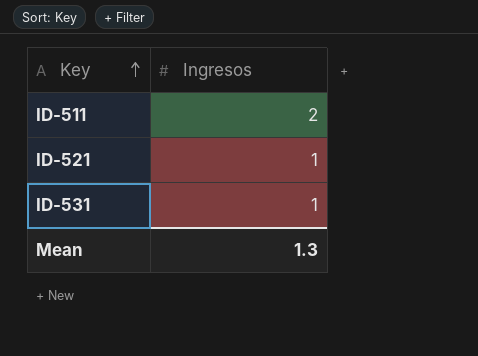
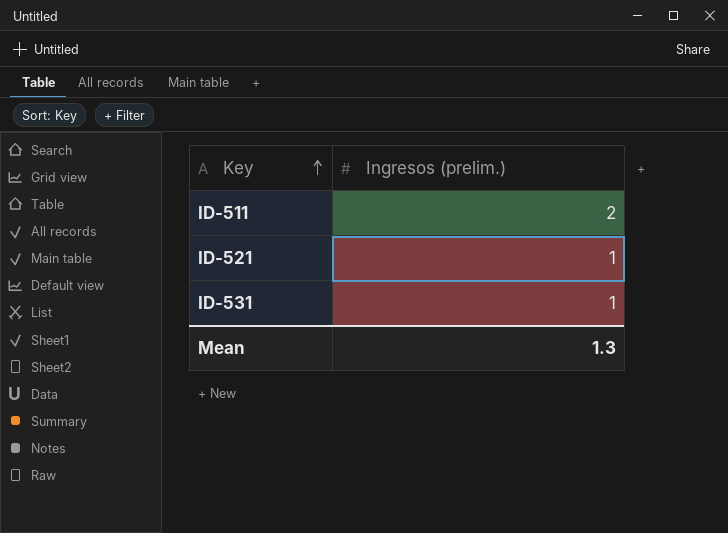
column name: Ingresos -> Ingresos (prelim.)

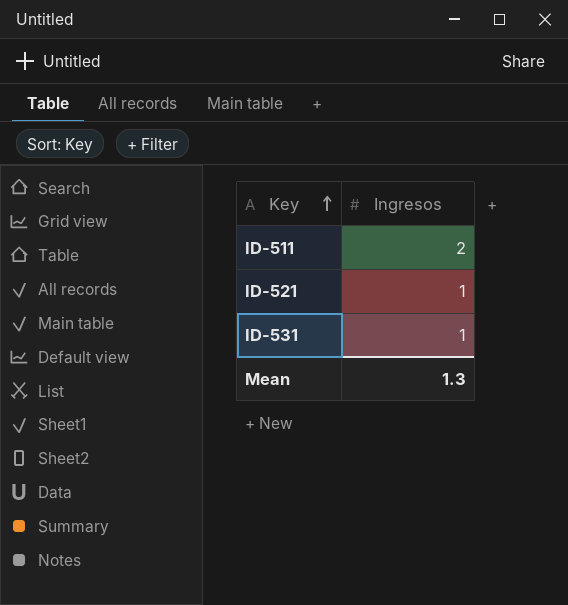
column name: Ingresos (prelim.) -> Ingresos

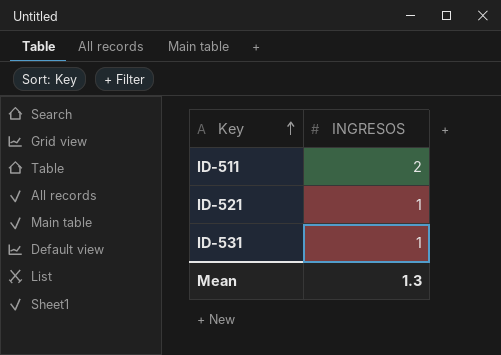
column name: Ingresos -> INGRESOS

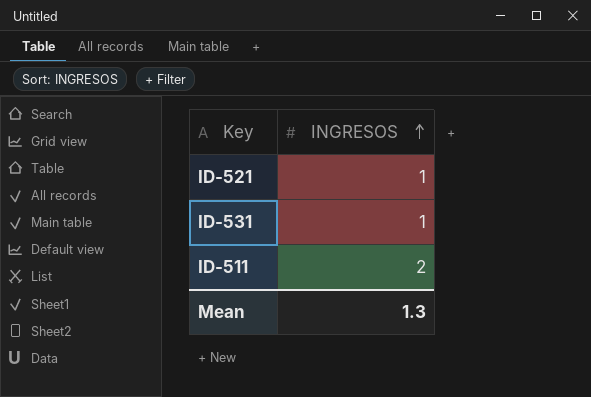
row order: Key ascending -> INGRESOS ascending

